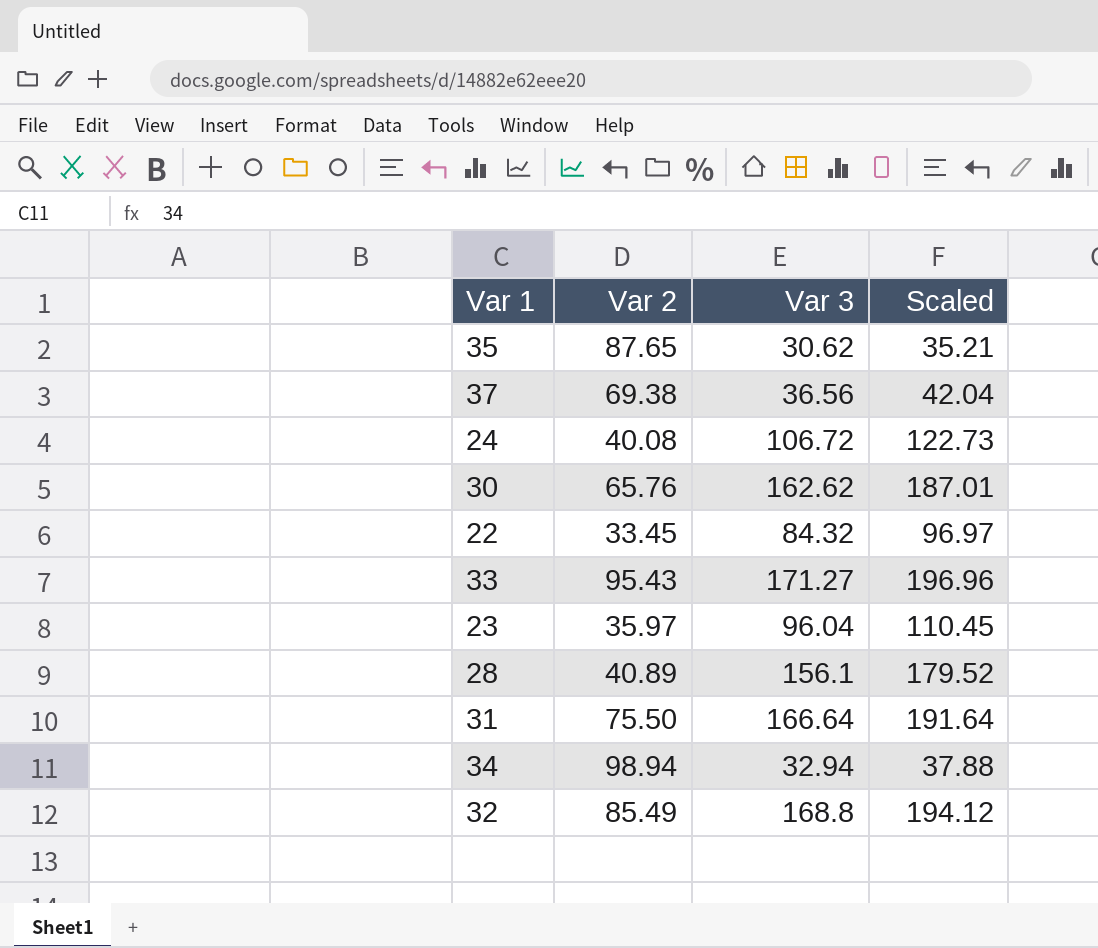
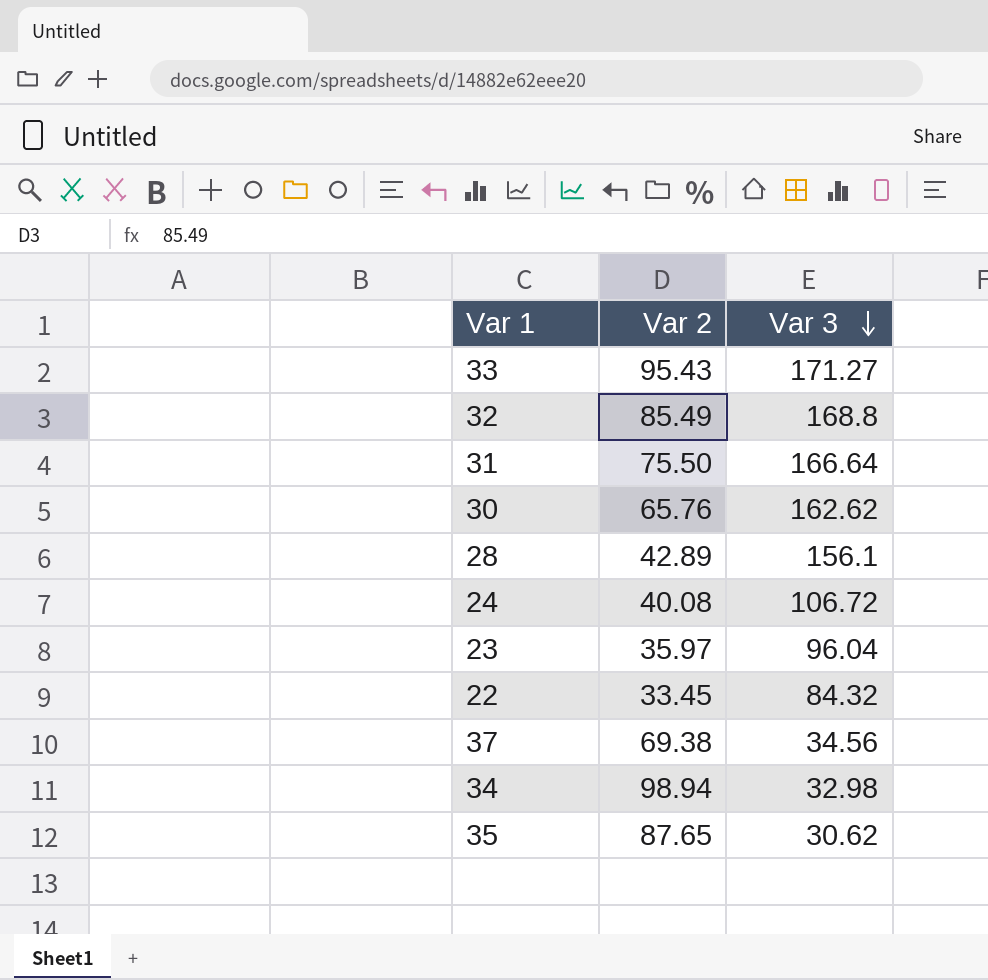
row order: none -> Var 3 descending
column Scaled | formula: [Var 3] * 1.15 -> none
28 | Var 2: 40.89 -> 42.89
37 | Var 3: 36.56 -> 34.56
34 | Var 3: 32.94 -> 32.98

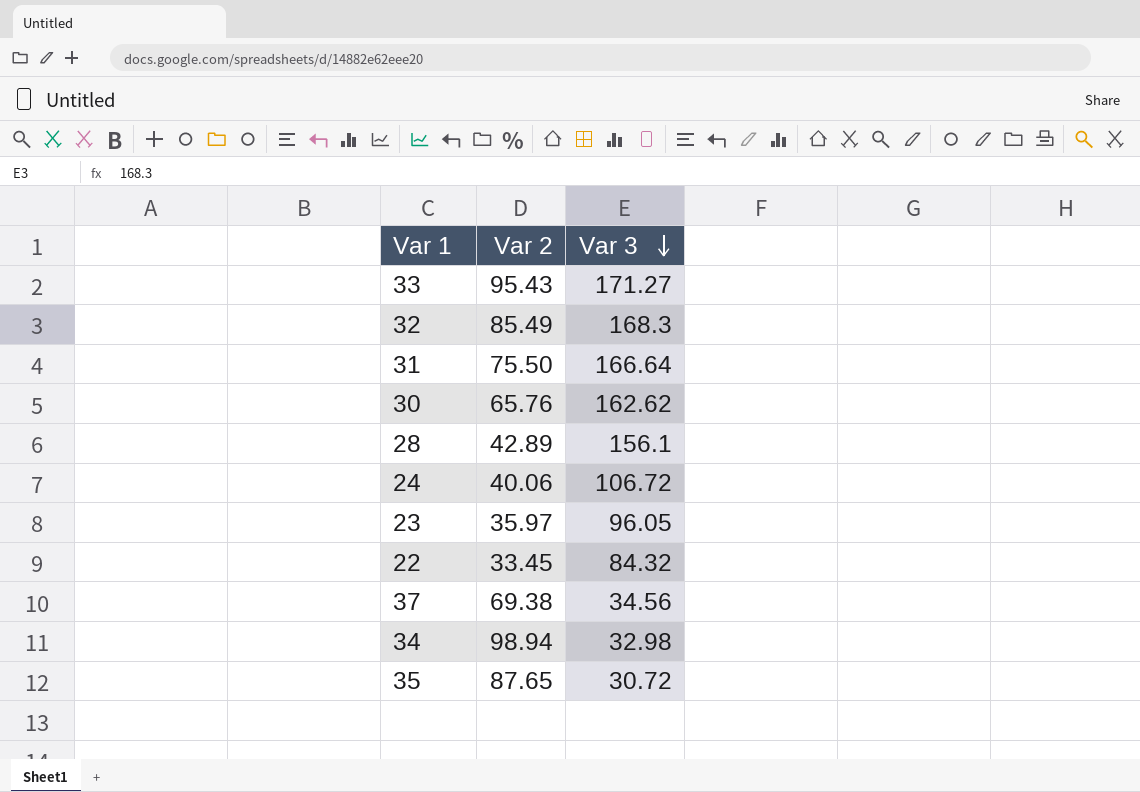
32 | Var 3: 168.8 -> 168.3
24 | Var 2: 40.08 -> 40.06
23 | Var 3: 96.04 -> 96.05
35 | Var 3: 30.62 -> 30.72

